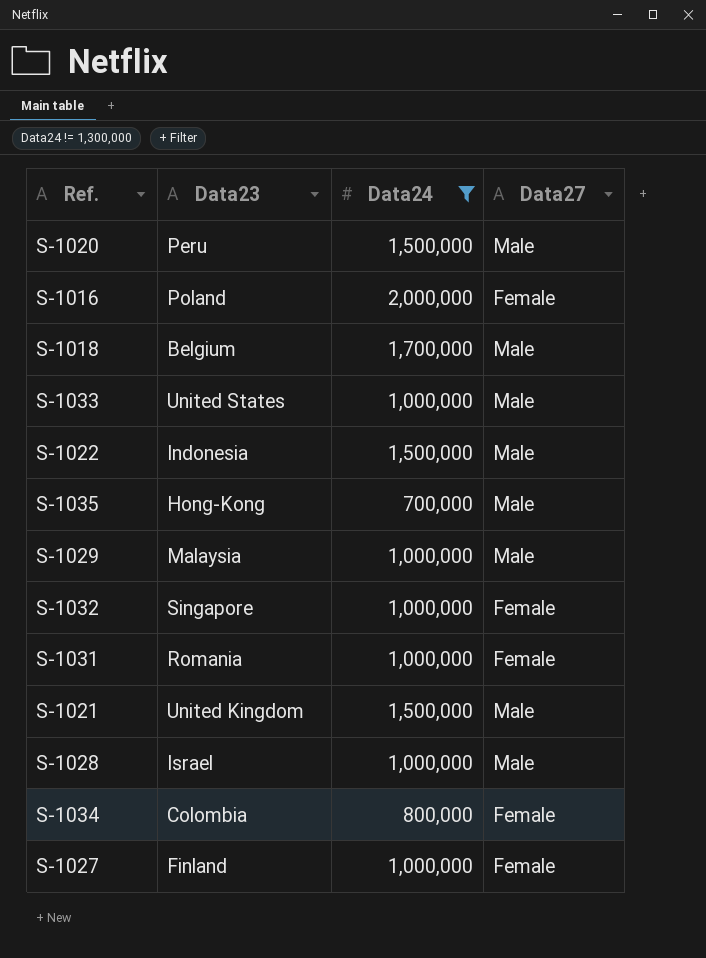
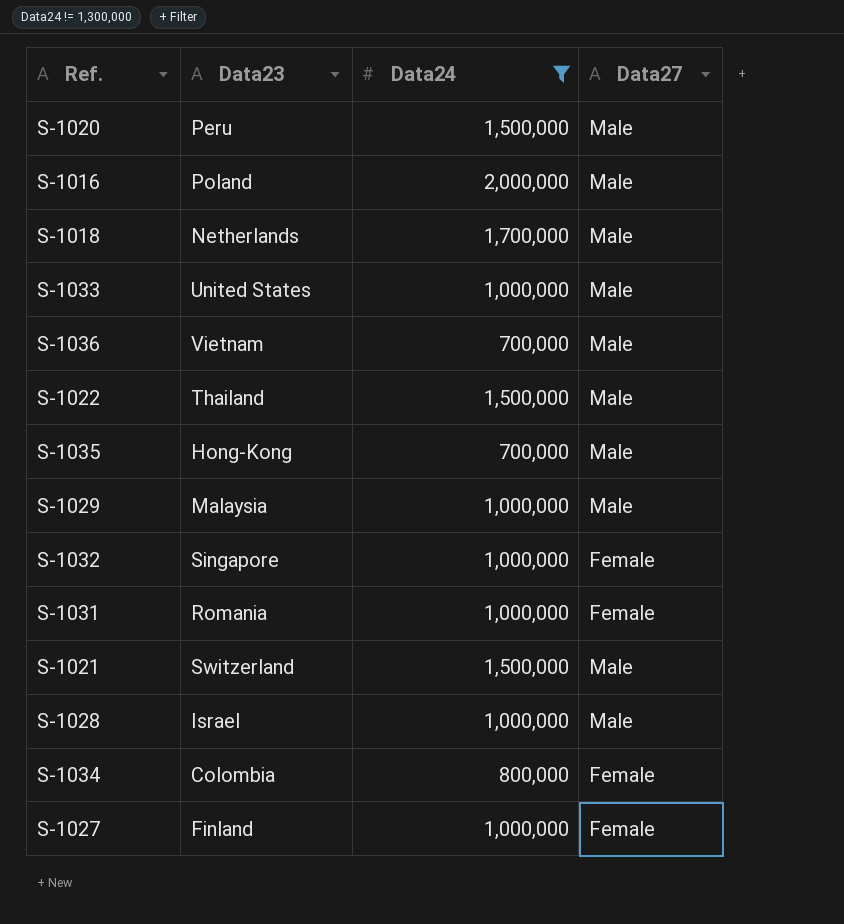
S-1016 | Data27: Female -> Male
S-1018 | Data23: Belgium -> Netherlands
row S-1036: none -> Vietnam | 700,000 | Male
S-1022 | Data23: Indonesia -> Thailand
S-1021 | Data23: United Kingdom -> Switzerland

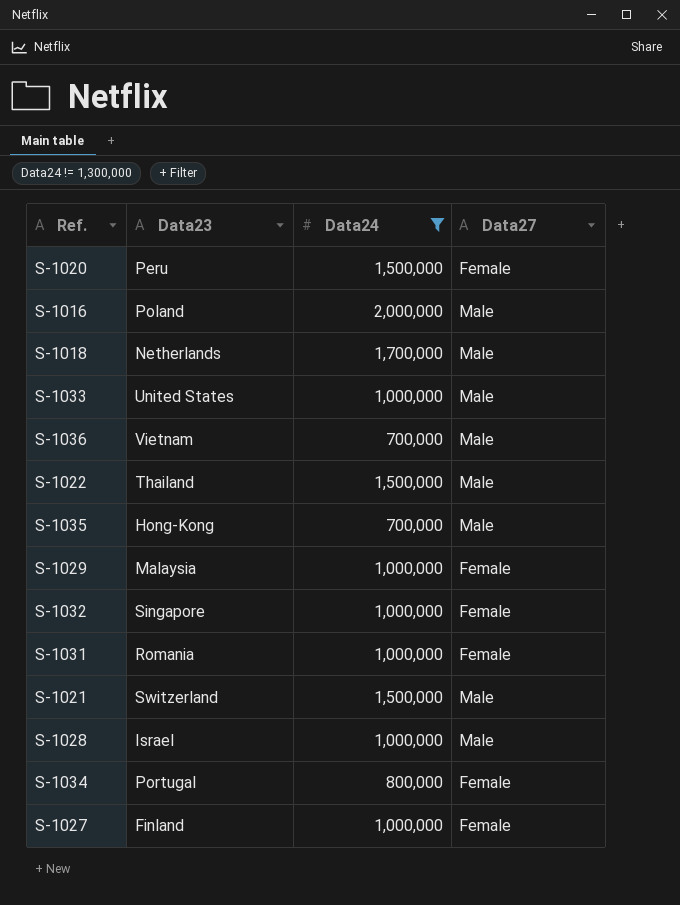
S-1020 | Data27: Male -> Female
S-1029 | Data27: Male -> Female
S-1034 | Data23: Colombia -> Portugal

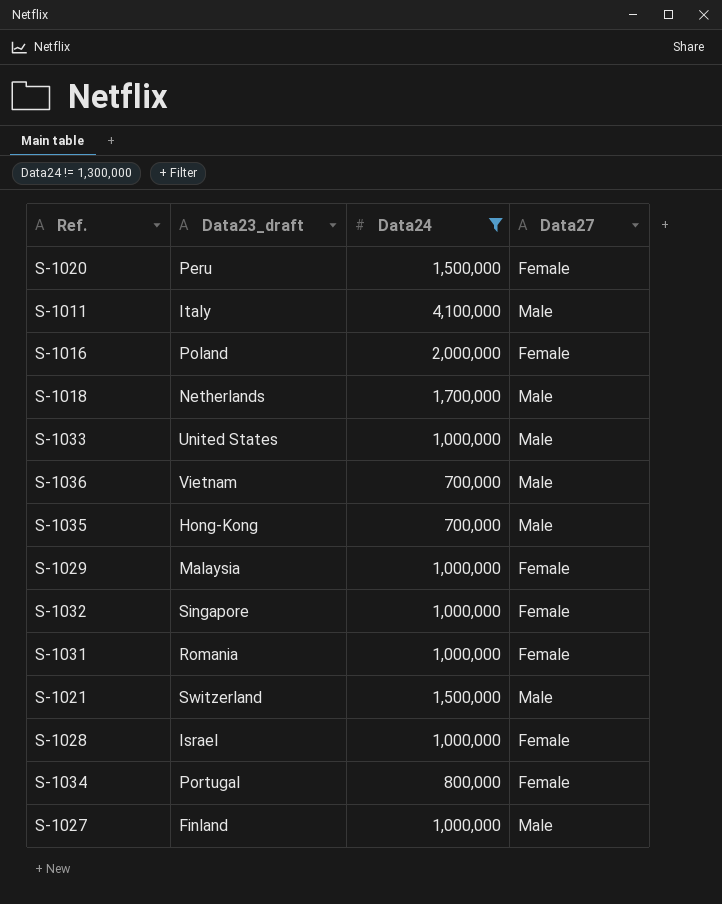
column name: Data23 -> Data23_draft
row S-1022: Thailand | 1,500,000 | Male -> none
row S-1011: none -> Italy | 4,100,000 | Male
S-1016 | Data27: Male -> Female
S-1028 | Data27: Male -> Female
S-1027 | Data27: Female -> Male

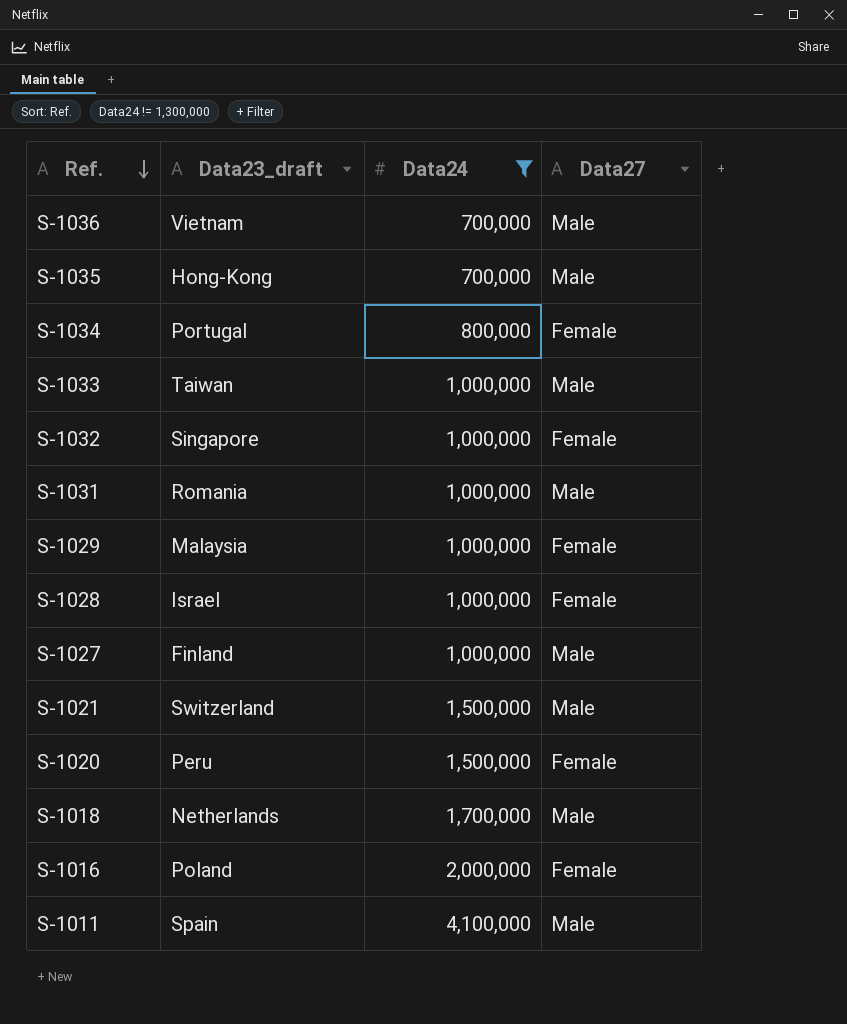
row order: none -> Ref. descending
S-1033 | Data23_draft: United States -> Taiwan
S-1031 | Data27: Female -> Male
S-1011 | Data23_draft: Italy -> Spain

